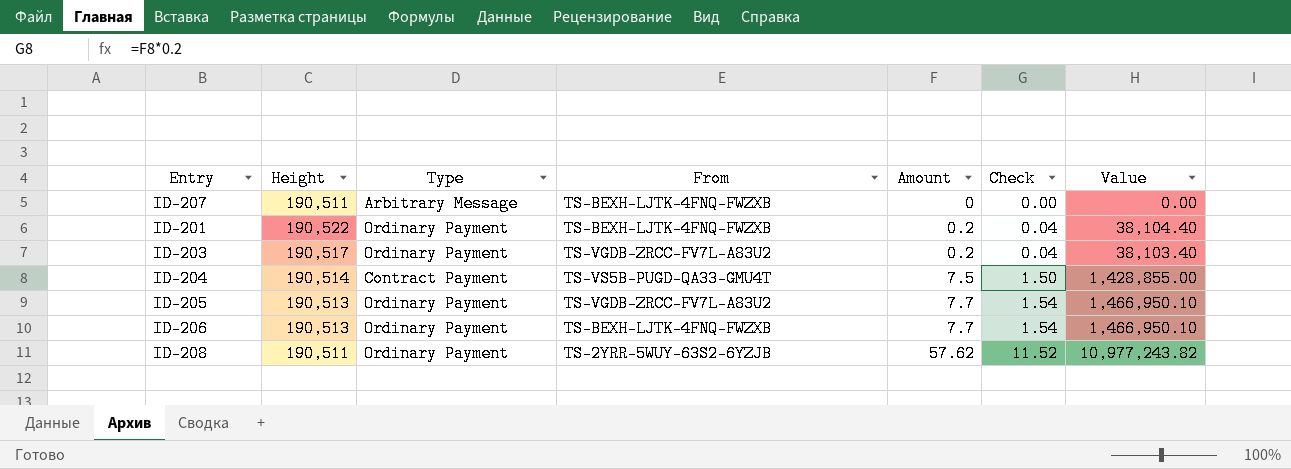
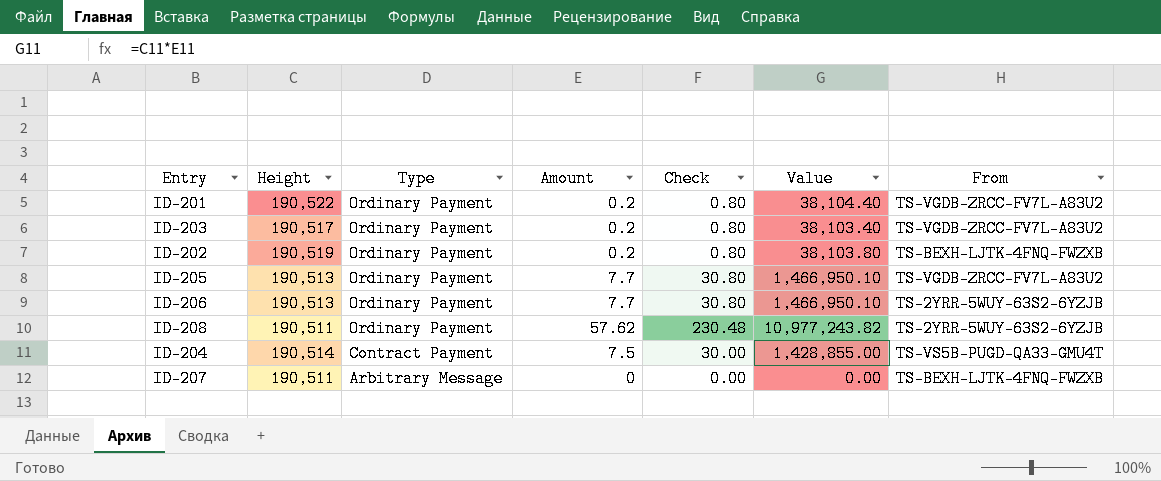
row order: Amount ascending -> Type descending
column Check | formula: [Amount] * 0.2 -> [Amount] * 4
column From | position: 4 -> 7
ID-201 | From: TS-BEXH-LJTK-4FNQ-FWZXB -> TS-VGDB-ZRCC-FV7L-A83U2
row ID-202: none -> 190,519 | Ordinary Payment | 0.2 | 0.80 | 38,103.80 | TS-BEXH-LJTK-4FNQ-FWZXB
ID-206 | From: TS-BEXH-LJTK-4FNQ-FWZXB -> TS-2YRR-5WUY-63S2-6YZJB

